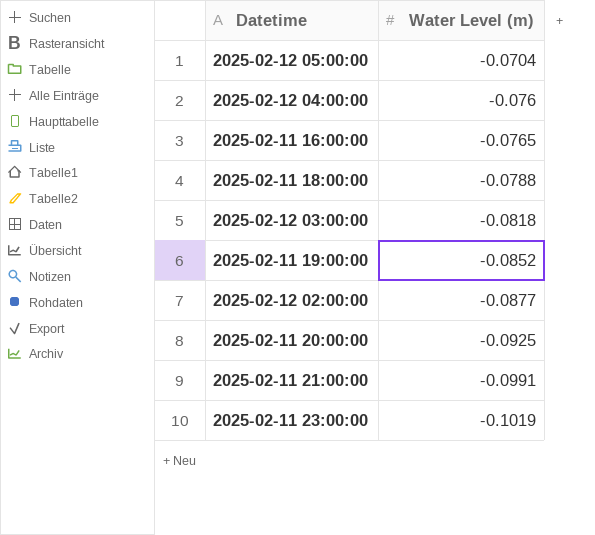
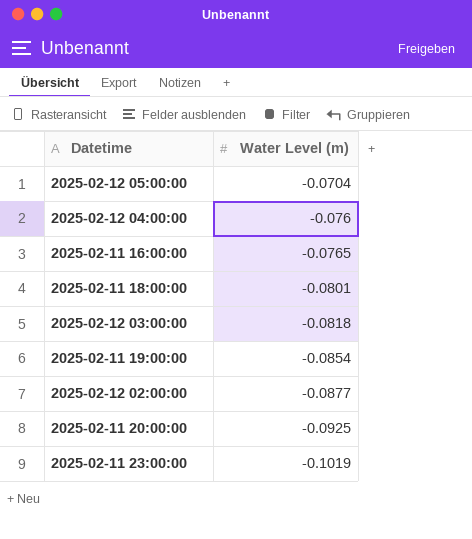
row 2025-02-11 21:00:00: -0.0991 -> none
2025-02-11 18:00:00 | Water Level (m): -0.0788 -> -0.0801
2025-02-11 19:00:00 | Water Level (m): -0.0852 -> -0.0854

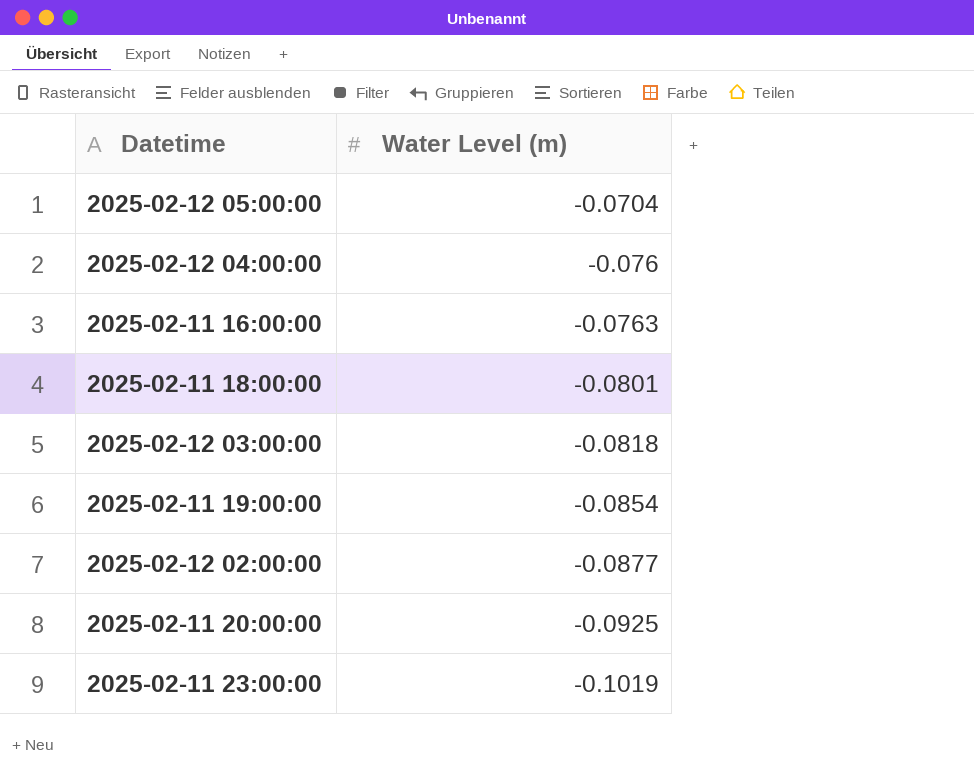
2025-02-11 16:00:00 | Water Level (m): -0.0765 -> -0.0763

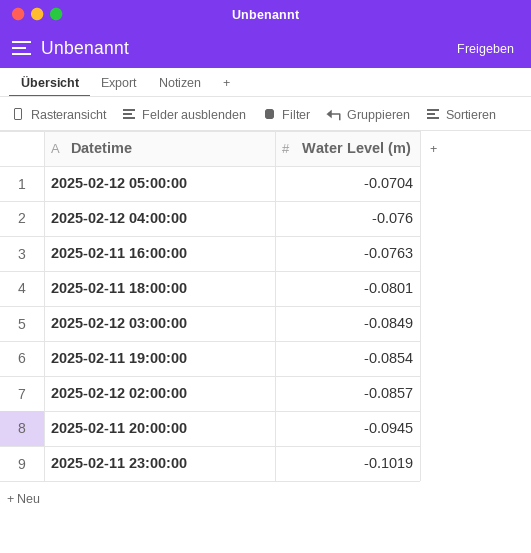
2025-02-12 03:00:00 | Water Level (m): -0.0818 -> -0.0849
2025-02-12 02:00:00 | Water Level (m): -0.0877 -> -0.0857
2025-02-11 20:00:00 | Water Level (m): -0.0925 -> -0.0945

